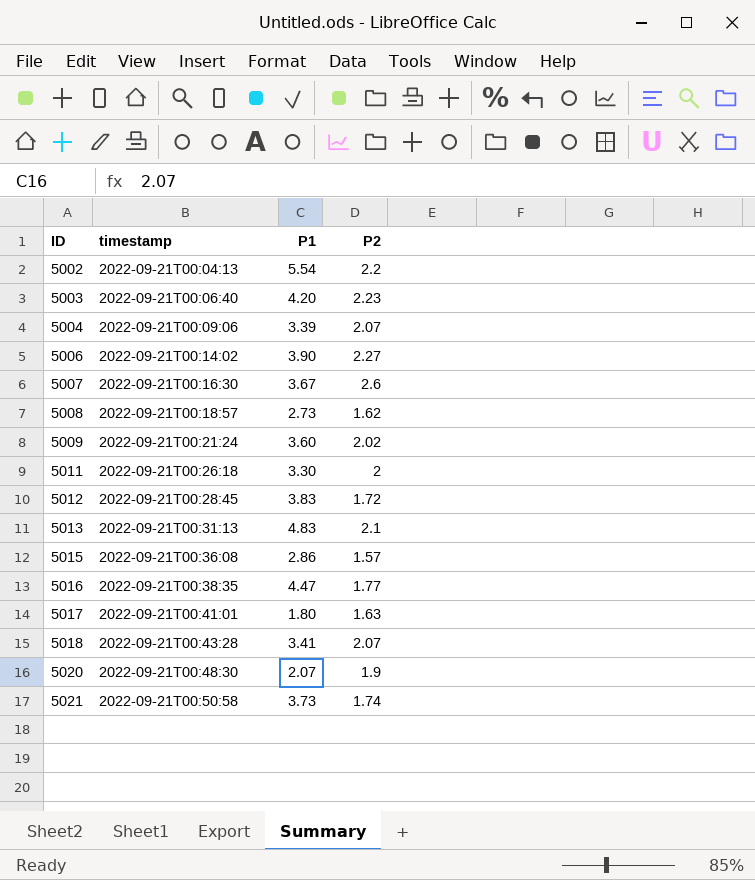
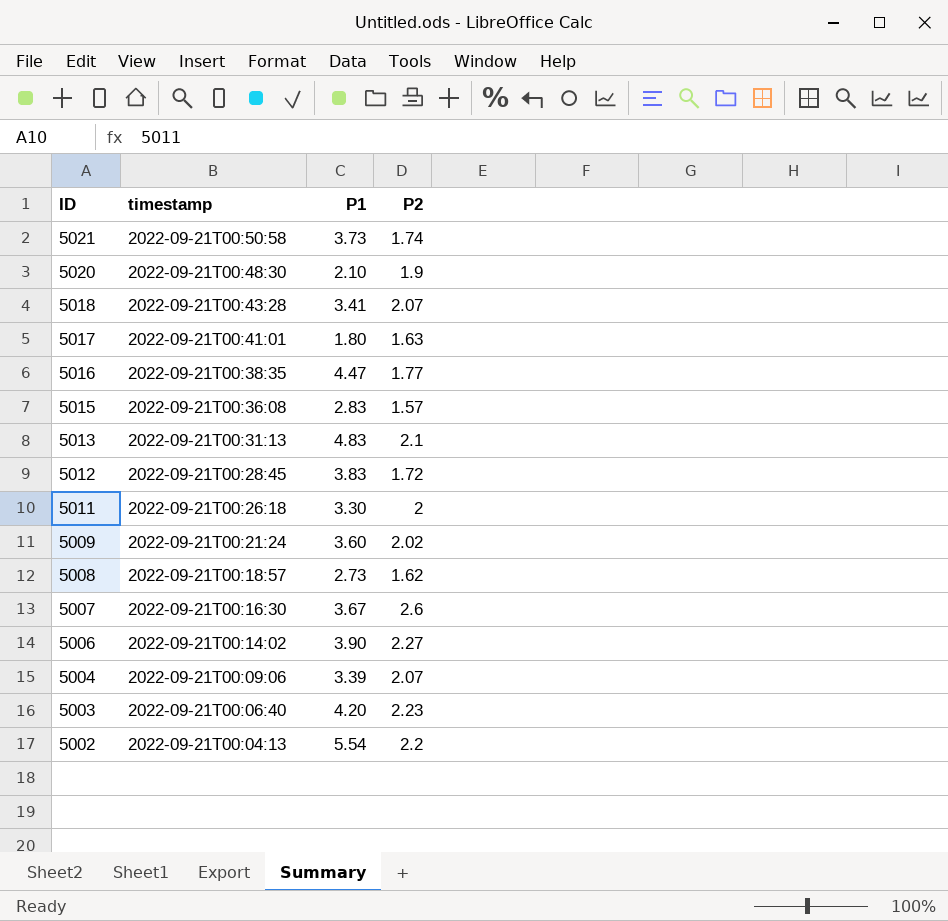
row order: ID ascending -> ID descending
5020 | P1: 2.07 -> 2.10
5015 | P1: 2.86 -> 2.83

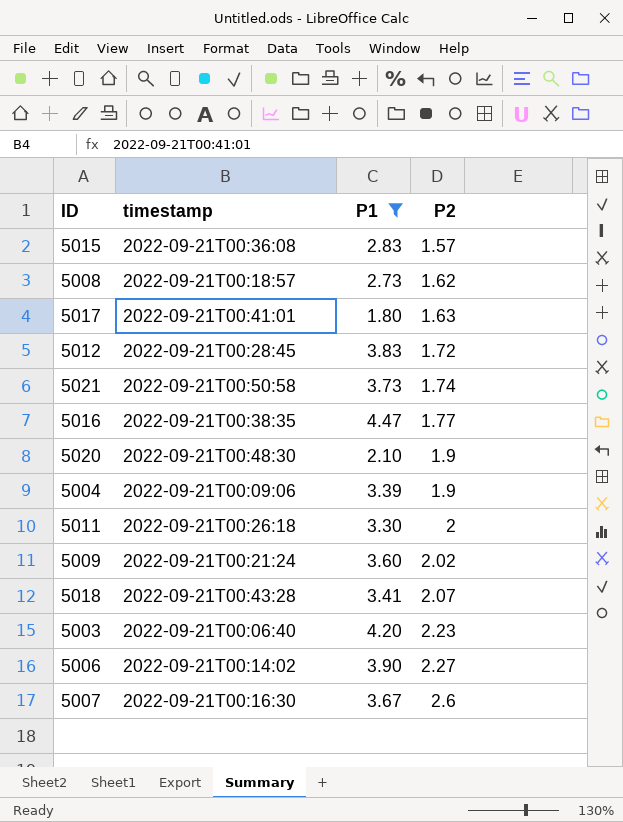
filter: none -> P1 <= 4.47
row order: ID descending -> P2 ascending
5004 | P2: 2.07 -> 1.9

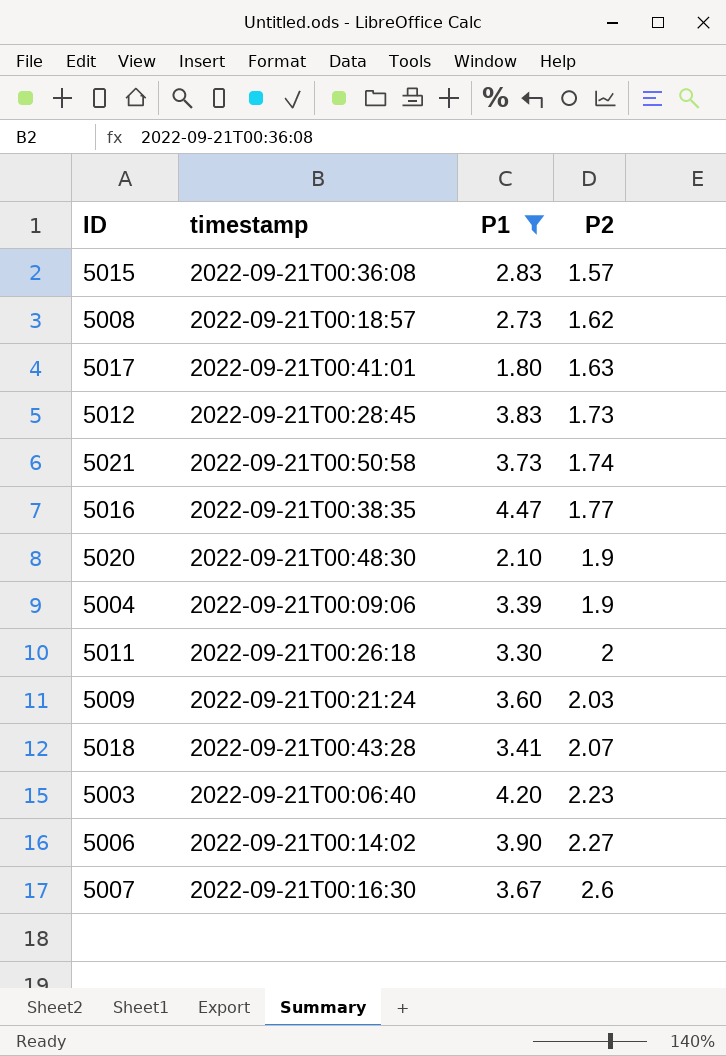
5012 | P2: 1.72 -> 1.73
5009 | P2: 2.02 -> 2.03

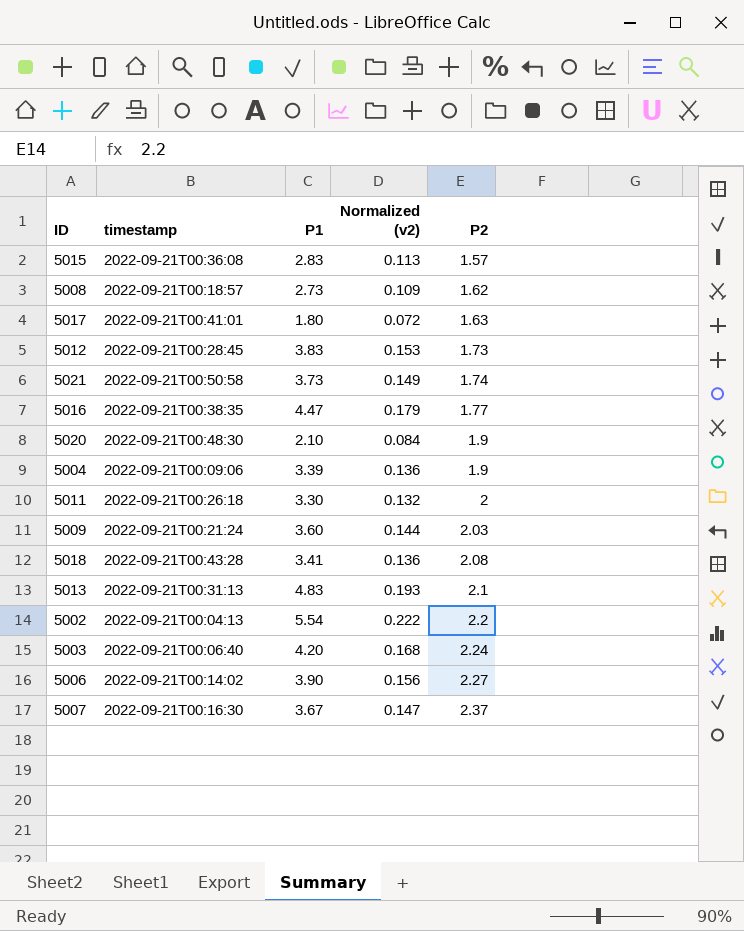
filter: P1 <= 4.47 -> none
column Normalized (v2) | formula: none -> [P1] * 0.04
5018 | P2: 2.07 -> 2.08
5003 | P2: 2.23 -> 2.24
5007 | P2: 2.6 -> 2.37

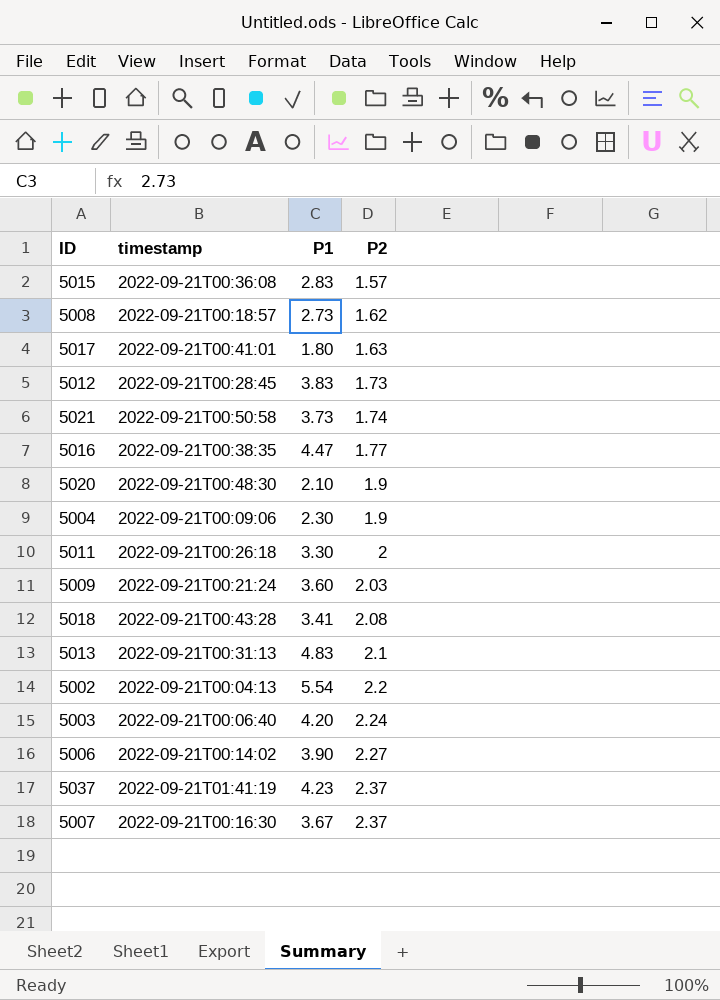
column Normalized (v2) | formula: [P1] * 0.04 -> none
5004 | P1: 3.39 -> 2.30
row 5037: none -> 2022-09-21T01:41:19 | 4.23 | 2.37

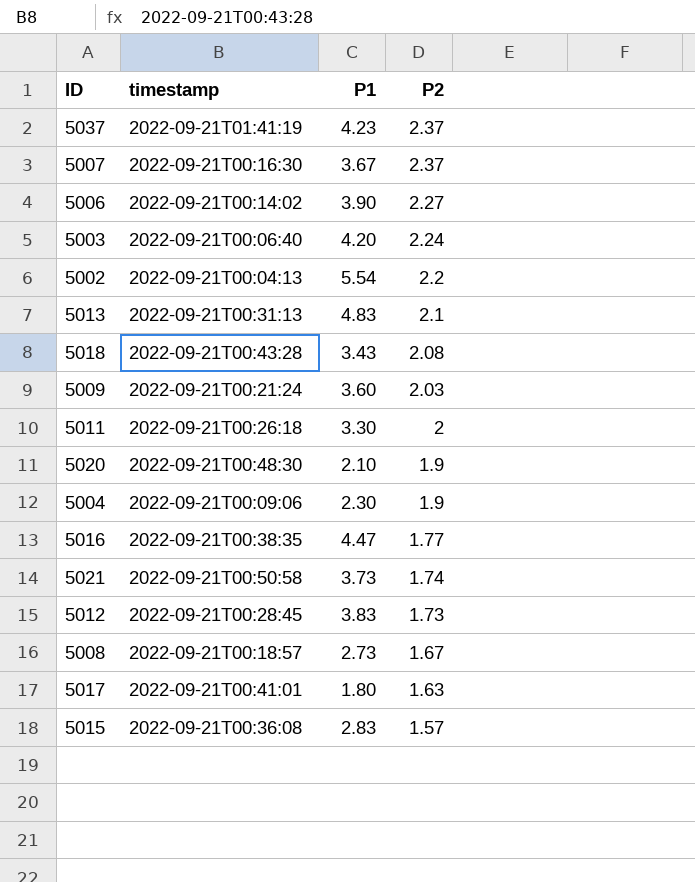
row order: P2 ascending -> P2 descending
5018 | P1: 3.41 -> 3.43
5008 | P2: 1.62 -> 1.67

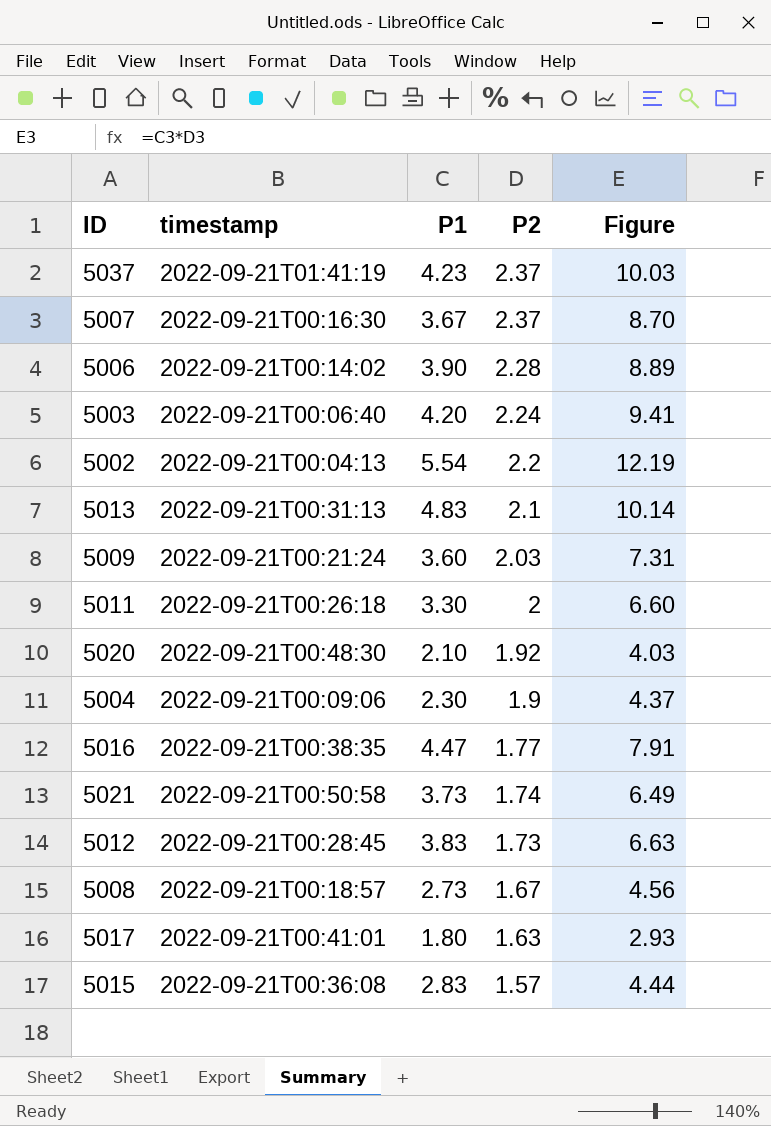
column Figure | formula: none -> [P1] * [P2]
row 5018: 2022-09-21T00:43:28 | 3.43 | 2.08 -> none
5006 | P2: 2.27 -> 2.28
5020 | P2: 1.9 -> 1.92

